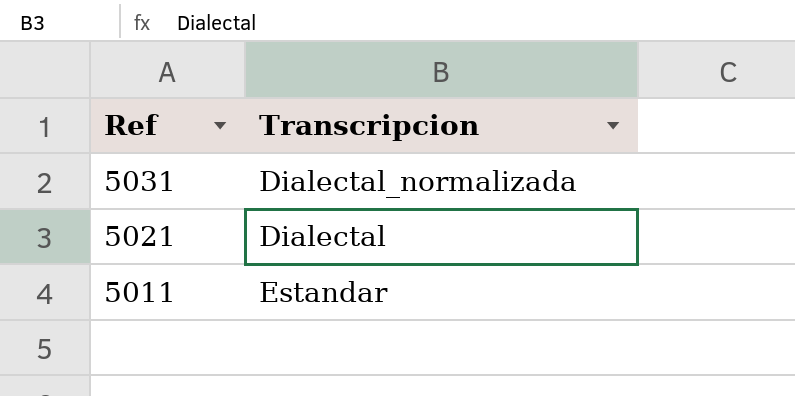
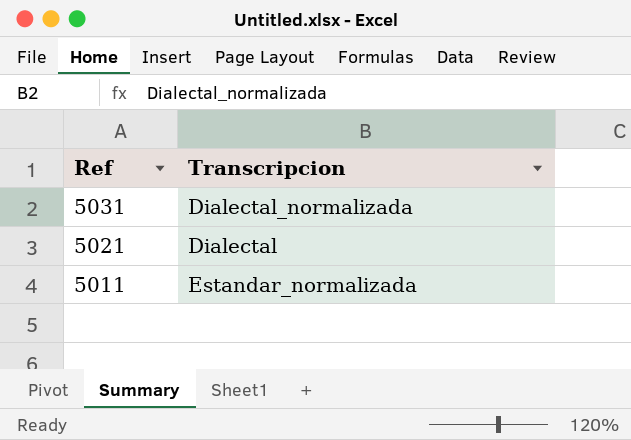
5011 | Transcripcion: Estandar -> Estandar_normalizada

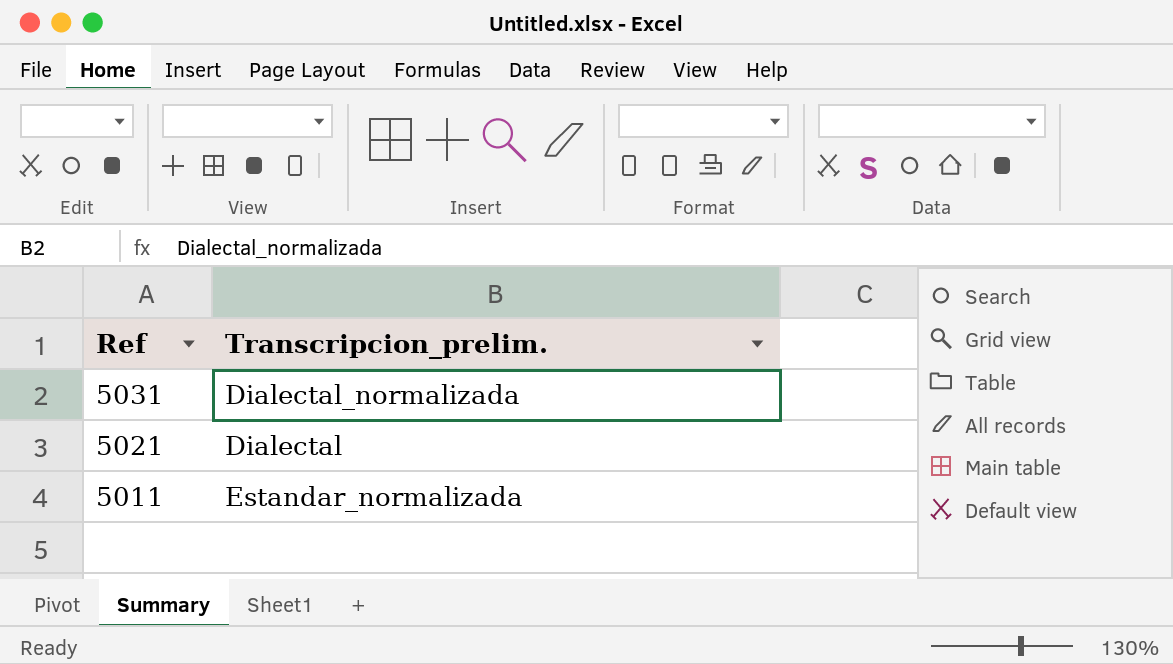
column name: Transcripcion -> Transcripcion_prelim.

